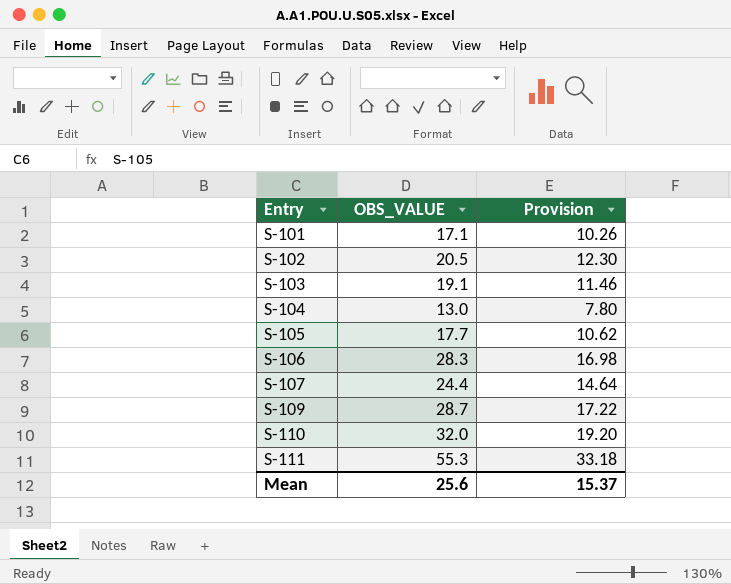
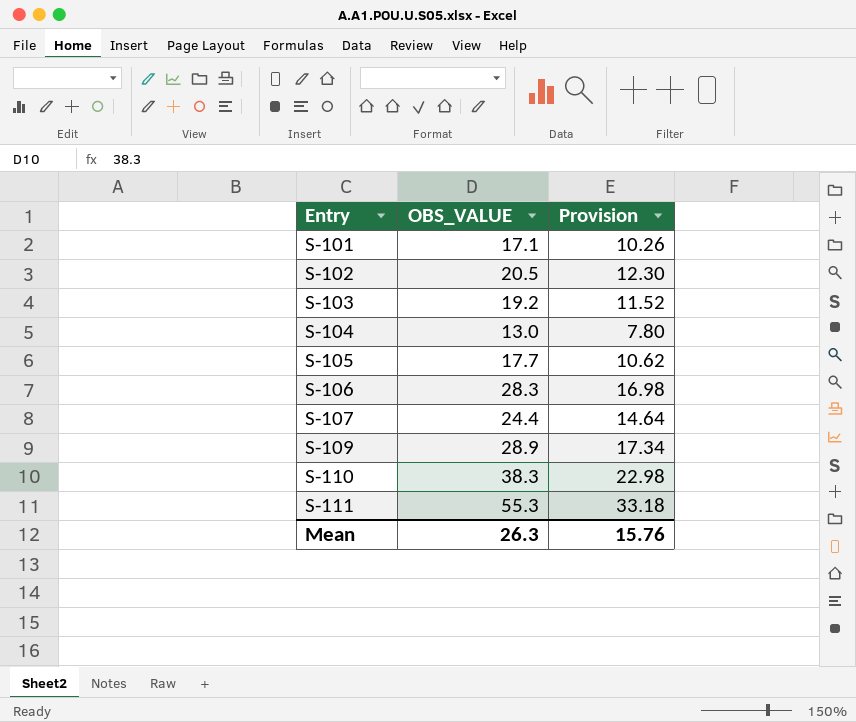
S-103 | OBS_VALUE: 19.1 -> 19.2
S-103 | Provision: 11.46 -> 11.52
S-109 | OBS_VALUE: 28.7 -> 28.9
S-109 | Provision: 17.22 -> 17.34
S-110 | OBS_VALUE: 32.0 -> 38.3
S-110 | Provision: 19.20 -> 22.98
Mean | OBS_VALUE: 25.6 -> 26.3
Mean | Provision: 15.37 -> 15.76

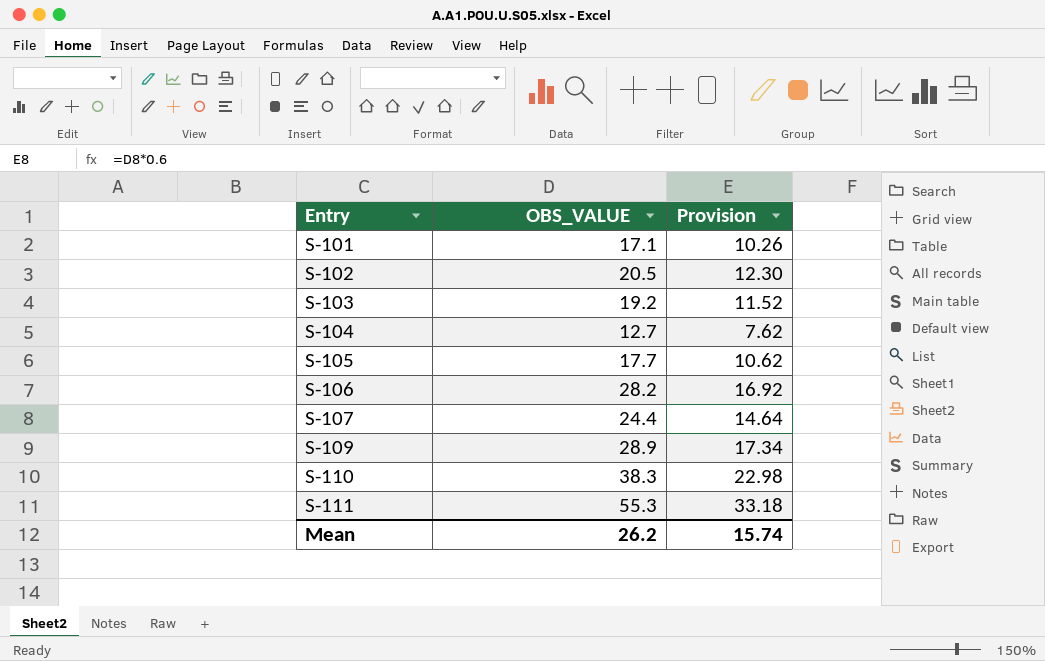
S-104 | OBS_VALUE: 13.0 -> 12.7
S-104 | Provision: 7.80 -> 7.62
S-106 | OBS_VALUE: 28.3 -> 28.2
S-106 | Provision: 16.98 -> 16.92
Mean | OBS_VALUE: 26.3 -> 26.2
Mean | Provision: 15.76 -> 15.74

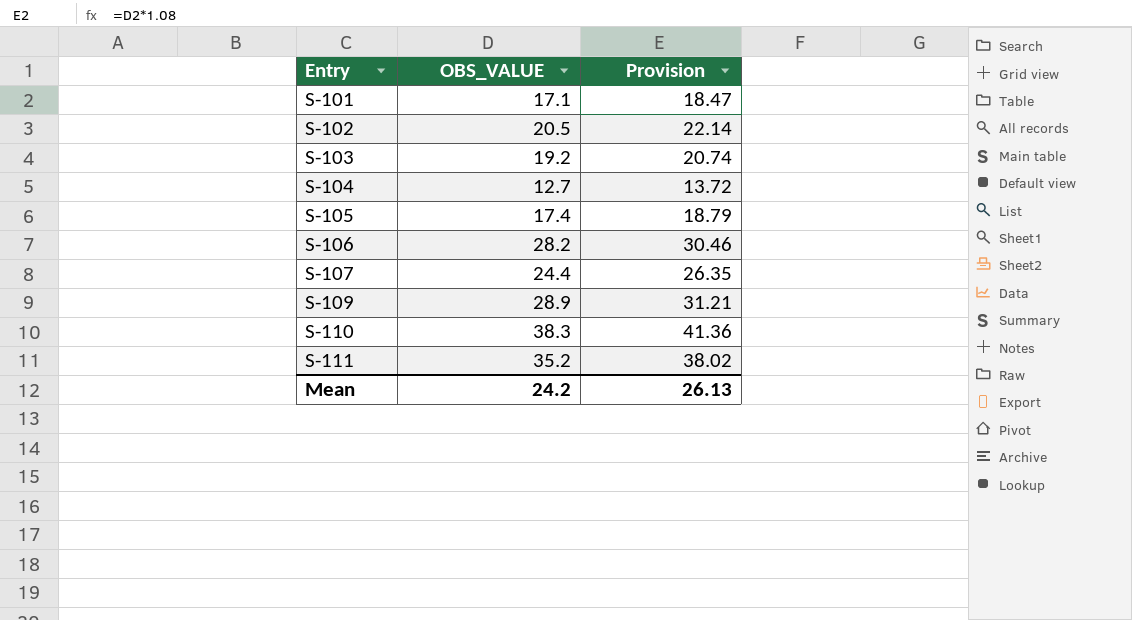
column Provision | formula: [OBS_VALUE] * 0.6 -> [OBS_VALUE] * 1.08
S-105 | OBS_VALUE: 17.7 -> 17.4
S-111 | OBS_VALUE: 55.3 -> 35.2
Mean | OBS_VALUE: 26.2 -> 24.2
Mean | Provision: 15.74 -> 26.13

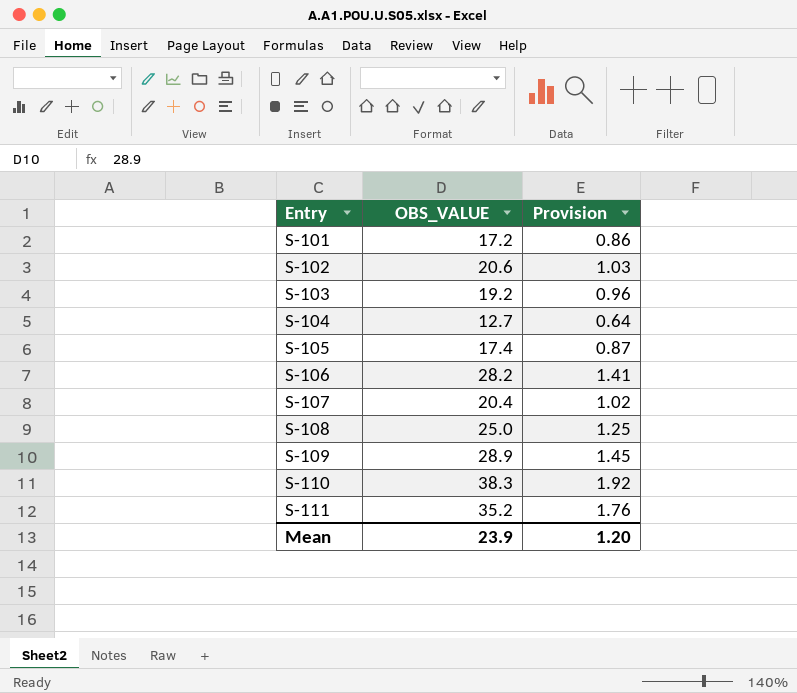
column Provision | formula: [OBS_VALUE] * 1.08 -> [OBS_VALUE] * 0.05
S-101 | OBS_VALUE: 17.1 -> 17.2
S-102 | OBS_VALUE: 20.5 -> 20.6
S-107 | OBS_VALUE: 24.4 -> 20.4
row S-108: none -> 25.0 | 1.25
Mean | OBS_VALUE: 24.2 -> 23.9
Mean | Provision: 26.13 -> 1.20

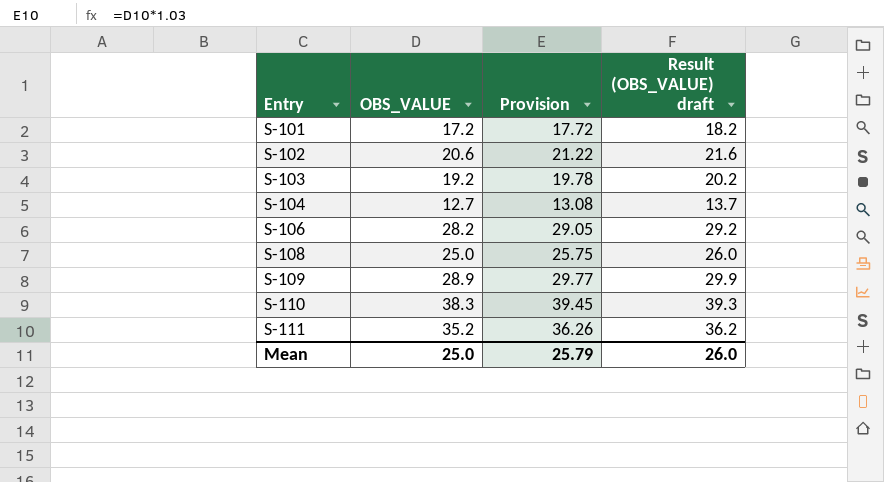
column Provision | formula: [OBS_VALUE] * 0.05 -> [OBS_VALUE] * 1.03
column Result (OBS_VALUE) draft | formula: none -> [OBS_VALUE] + 1
row S-105: 17.4 | 0.87 -> none
row S-107: 20.4 | 1.02 -> none
Mean | OBS_VALUE: 23.9 -> 25.0
Mean | Provision: 1.20 -> 25.79

